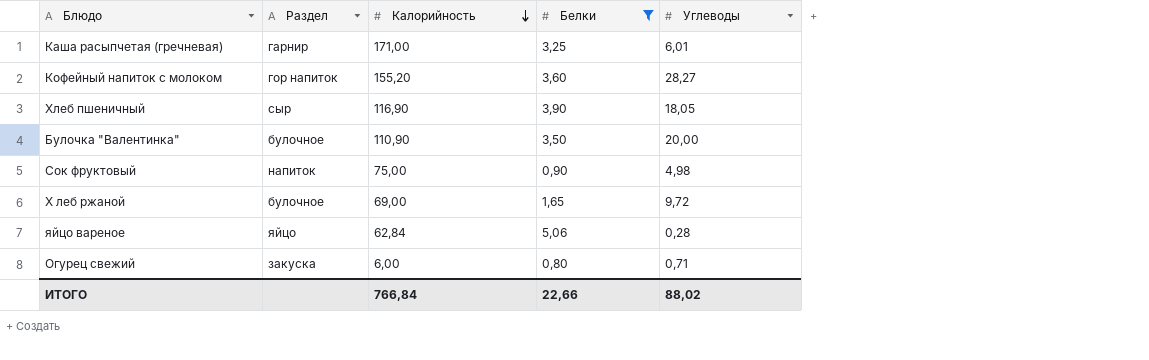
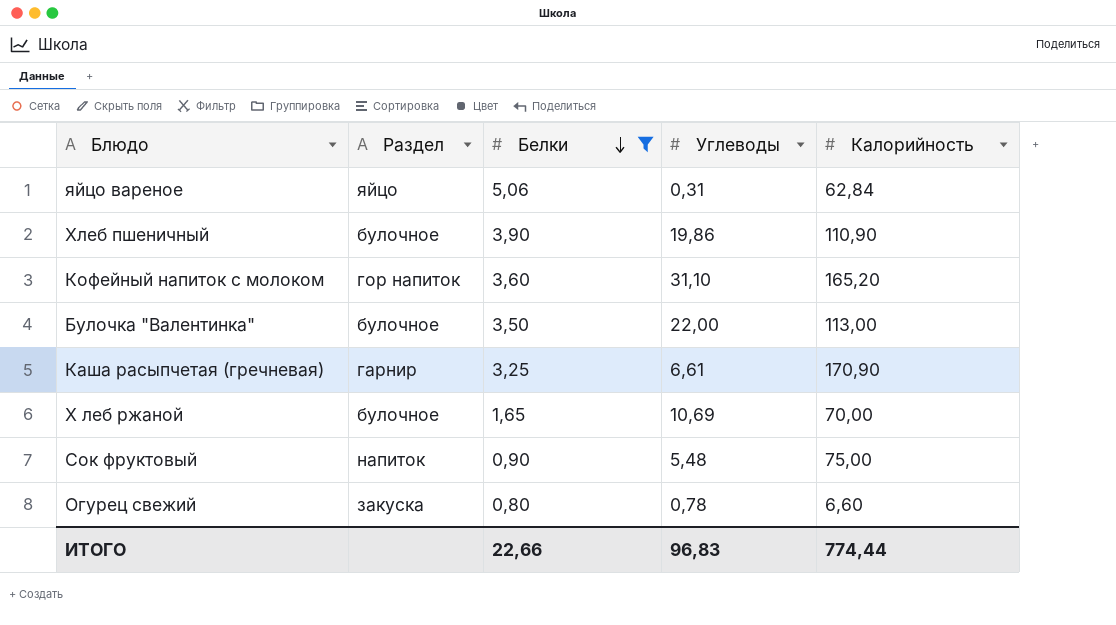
row order: Калорийность descending -> Белки descending
column Калорийность | position: 3 -> 5
яйцо вареное | Углеводы: 0,28 -> 0,31
Хлеб пшеничный | Раздел: сыр -> булочное
Хлеб пшеничный | Углеводы: 18,05 -> 19,86
Хлеб пшеничный | Калорийность: 116,90 -> 110,90
Кофейный напиток с молоком | Углеводы: 28,27 -> 31,10
Кофейный напиток с молоком | Калорийность: 155,20 -> 165,20
Булочка "Валентинка" | Углеводы: 20,00 -> 22,00
Булочка "Валентинка" | Калорийность: 110,90 -> 113,00
Каша расыпчетая (гречневая) | Углеводы: 6,01 -> 6,61
Каша расыпчетая (гречневая) | Калорийность: 171,00 -> 170,90
Х леб ржаной | Углеводы: 9,72 -> 10,69
Х леб ржаной | Калорийность: 69,00 -> 70,00
Сок фруктовый | Углеводы: 4,98 -> 5,48
Огурец свежий | Углеводы: 0,71 -> 0,78
Огурец свежий | Калорийность: 6,00 -> 6,60
ИТОГО | Углеводы: 88,02 -> 96,83
ИТОГО | Калорийность: 766,84 -> 774,44

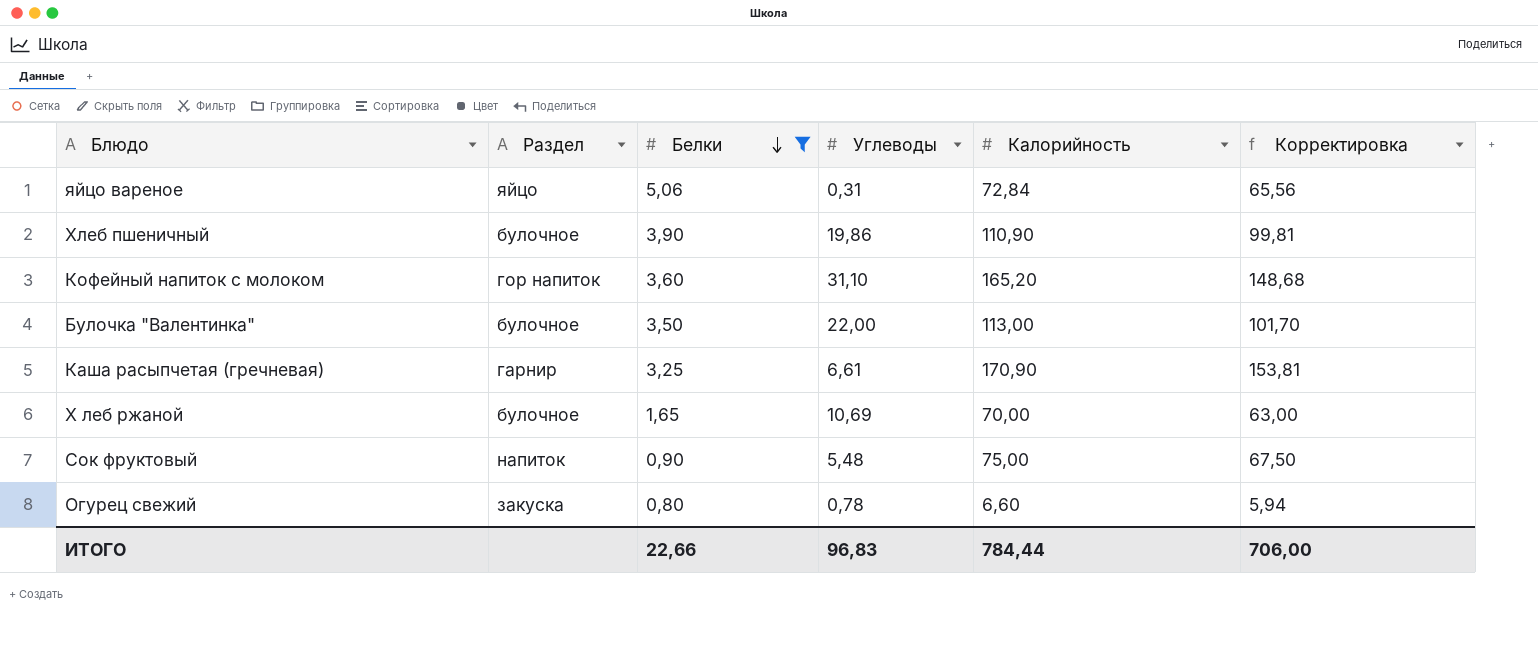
column Корректировка | formula: none -> [Калорийность] * 0,9
яйцо вареное | Калорийность: 62,84 -> 72,84
ИТОГО | Калорийность: 774,44 -> 784,44

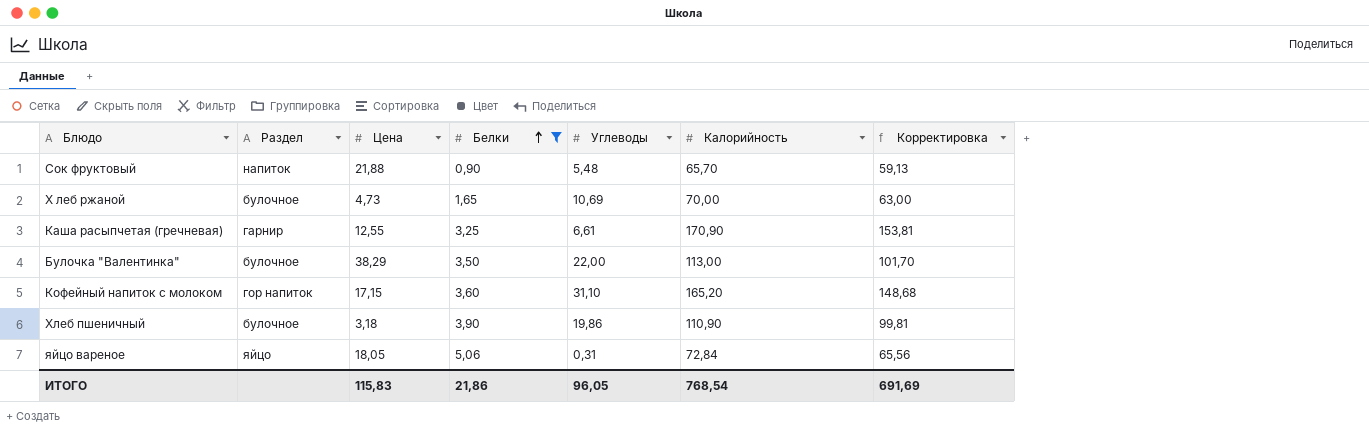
row order: Белки descending -> Белки ascending
column Цена | position: none -> 3
row Огурец свежий: закуска | 0,80 | 0,78 | 6,60 | 5,94 -> none
Сок фруктовый | Калорийность: 75,00 -> 65,70
Сок фруктовый | Корректировка: 67,50 -> 59,13
ИТОГО | Белки: 22,66 -> 21,86
ИТОГО | Углеводы: 96,83 -> 96,05
ИТОГО | Калорийность: 784,44 -> 768,54
ИТОГО | Корректировка: 706,00 -> 691,69

